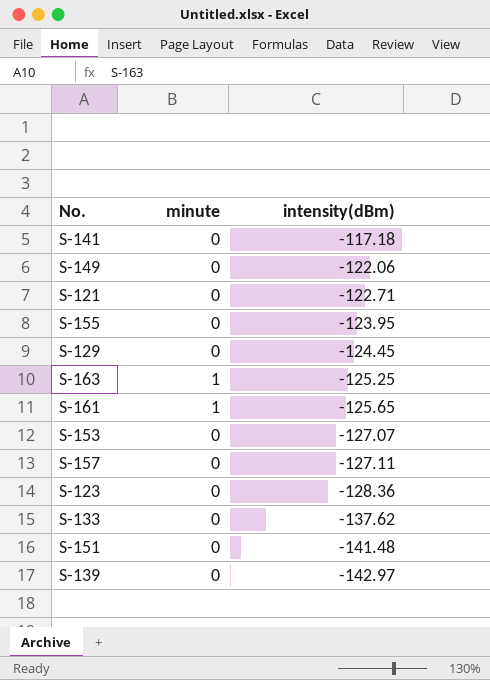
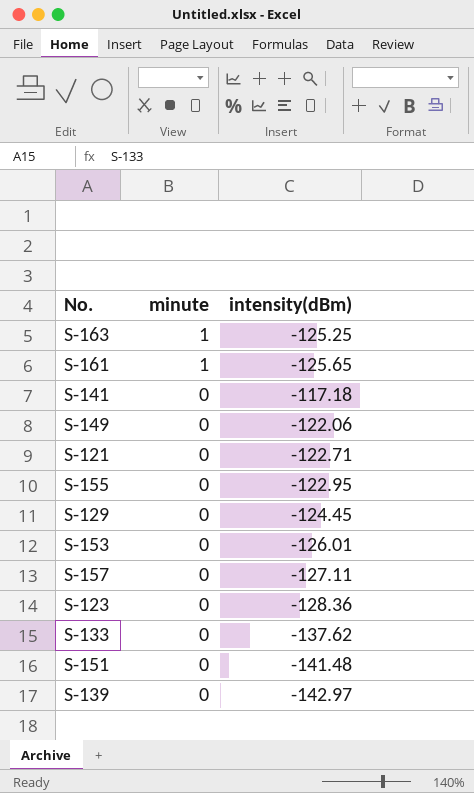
row order: intensity(dBm) descending -> minute descending
S-155 | intensity(dBm): -123.95 -> -122.95
S-153 | intensity(dBm): -127.07 -> -126.01

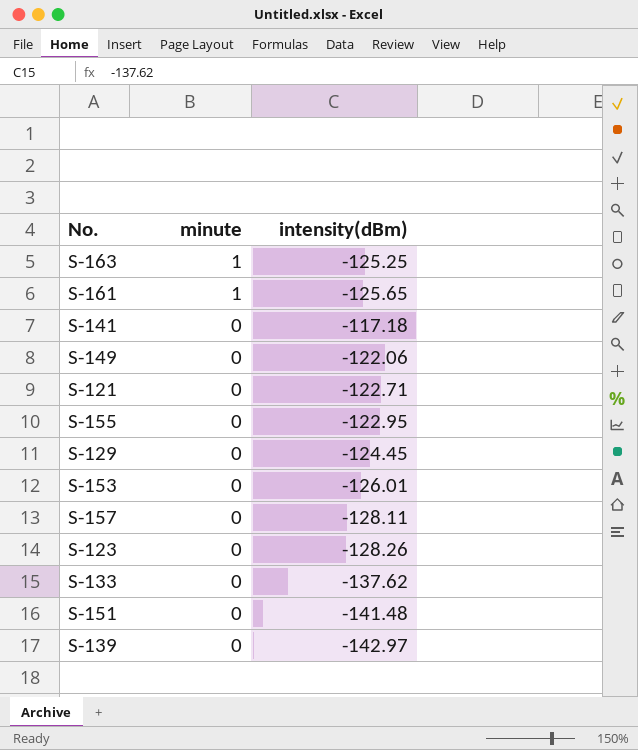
S-157 | intensity(dBm): -127.11 -> -128.11
S-123 | intensity(dBm): -128.36 -> -128.26

